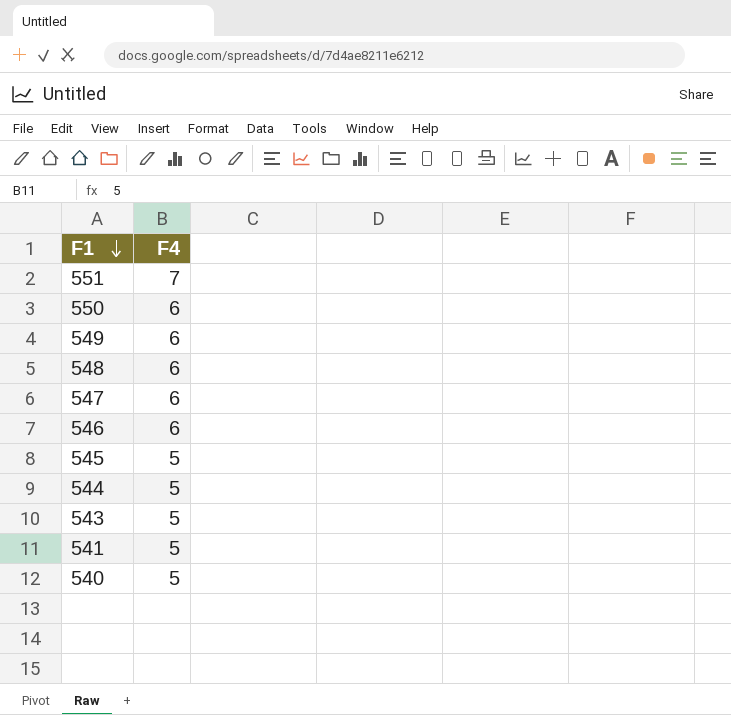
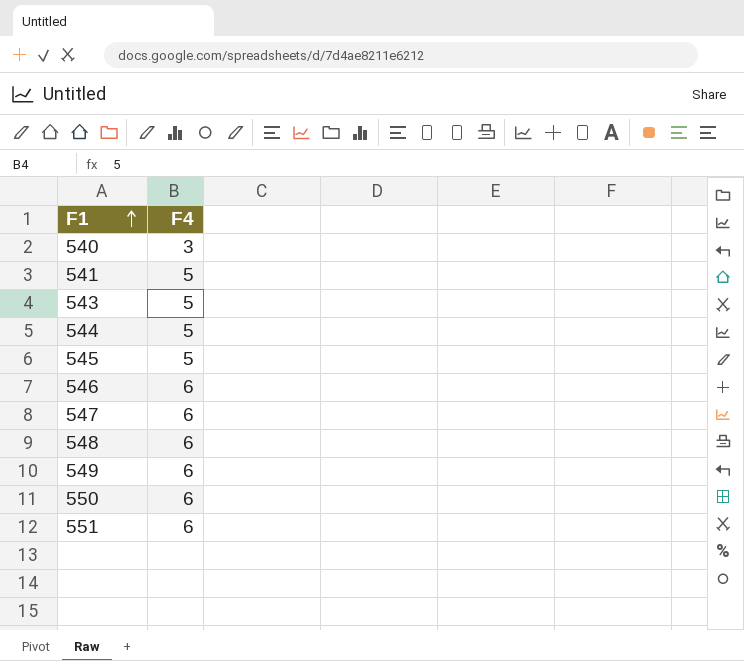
row order: F1 descending -> F1 ascending
540 | F4: 5 -> 3
551 | F4: 7 -> 6

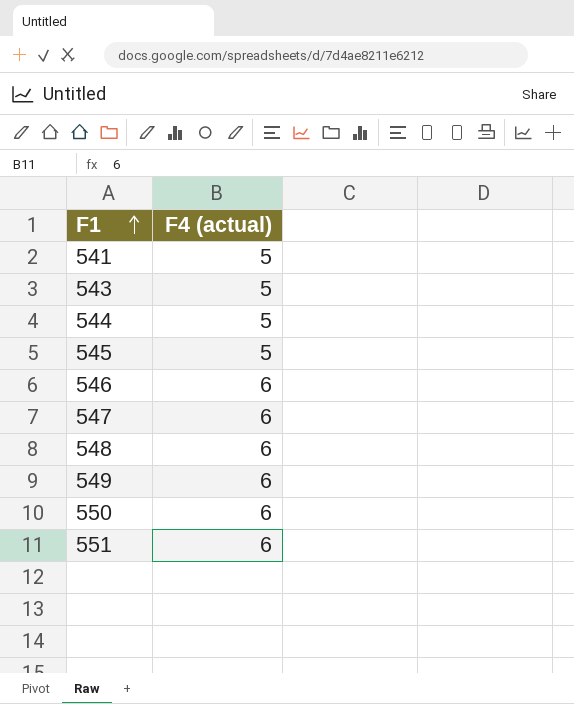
column name: F4 -> F4 (actual)
row 540: 3 -> none

